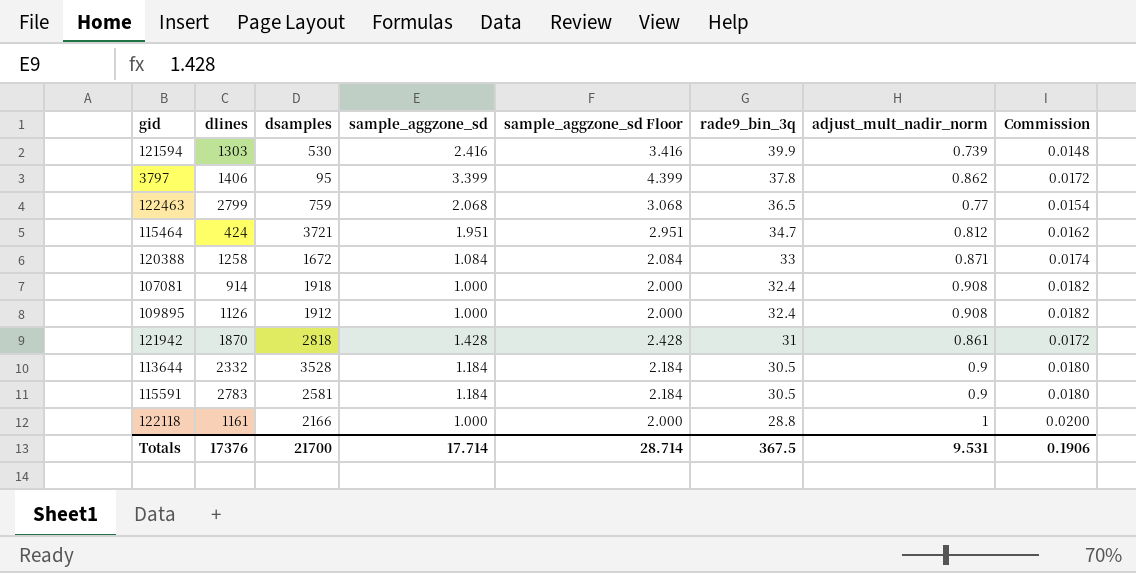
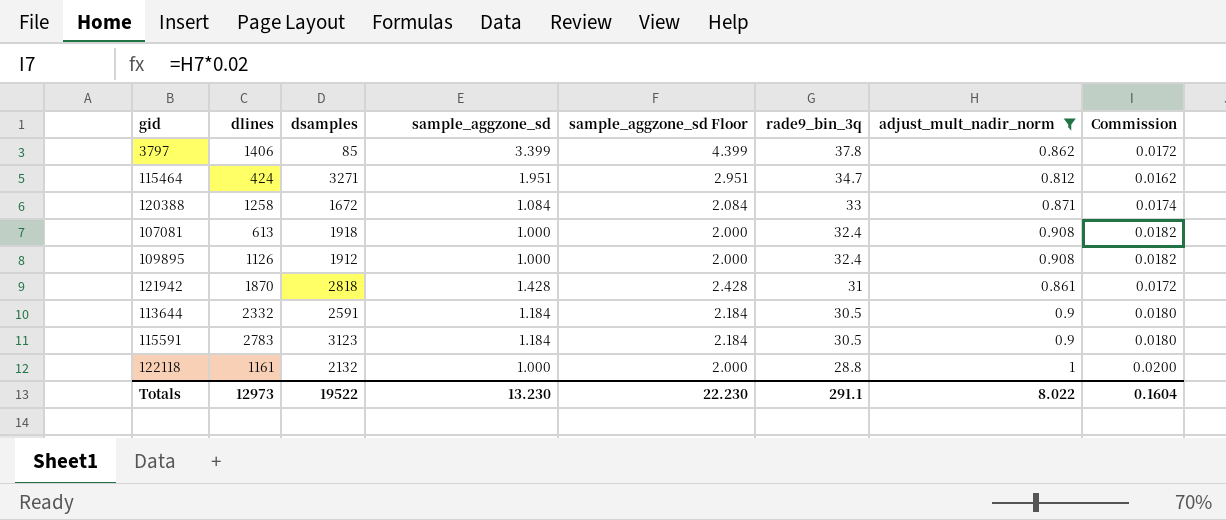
filter: none -> adjust_mult_nadir_norm >= 0.812
3797 | dsamples: 95 -> 85
115464 | dsamples: 3721 -> 3271
107081 | dlines: 914 -> 613
113644 | dsamples: 3528 -> 2591
115591 | dsamples: 2581 -> 3123
122118 | dsamples: 2166 -> 2132
Totals | dlines: 17376 -> 12973
Totals | dsamples: 21700 -> 19522
Totals | sample_aggzone_sd: 17.714 -> 13.230
Totals | sample_aggzone_sd Floor: 28.714 -> 22.230
Totals | rade9_bin_3q: 367.5 -> 291.1
Totals | adjust_mult_nadir_norm: 9.531 -> 8.022
Totals | Commission: 0.1906 -> 0.1604

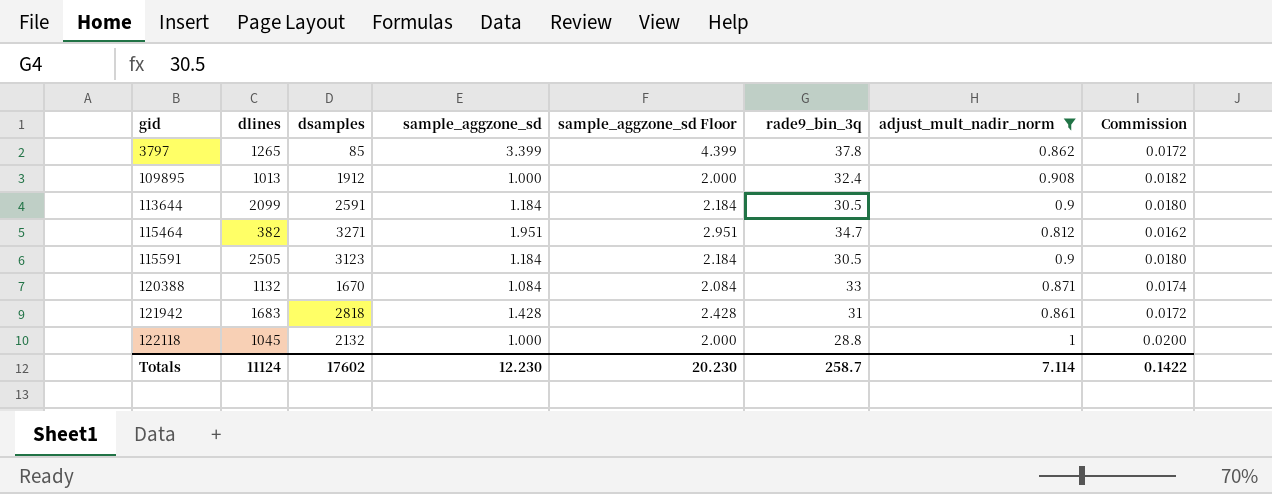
row order: rade9_bin_3q descending -> gid ascending
row 107081: 613 | 1918 | 1.000 | 2.000 | 32.4 | 0.908 | 0.0182 -> none
3797 | dlines: 1406 -> 1265
109895 | dlines: 1126 -> 1013
113644 | dlines: 2332 -> 2099
115464 | dlines: 424 -> 382
115591 | dlines: 2783 -> 2505
120388 | dlines: 1258 -> 1132
120388 | dsamples: 1672 -> 1670
121942 | dlines: 1870 -> 1683
122118 | dlines: 1161 -> 1045
Totals | dlines: 12973 -> 11124
Totals | dsamples: 19522 -> 17602
Totals | sample_aggzone_sd: 13.230 -> 12.230
Totals | sample_aggzone_sd Floor: 22.230 -> 20.230
Totals | rade9_bin_3q: 291.1 -> 258.7
Totals | adjust_mult_nadir_norm: 8.022 -> 7.114
Totals | Commission: 0.1604 -> 0.1422

